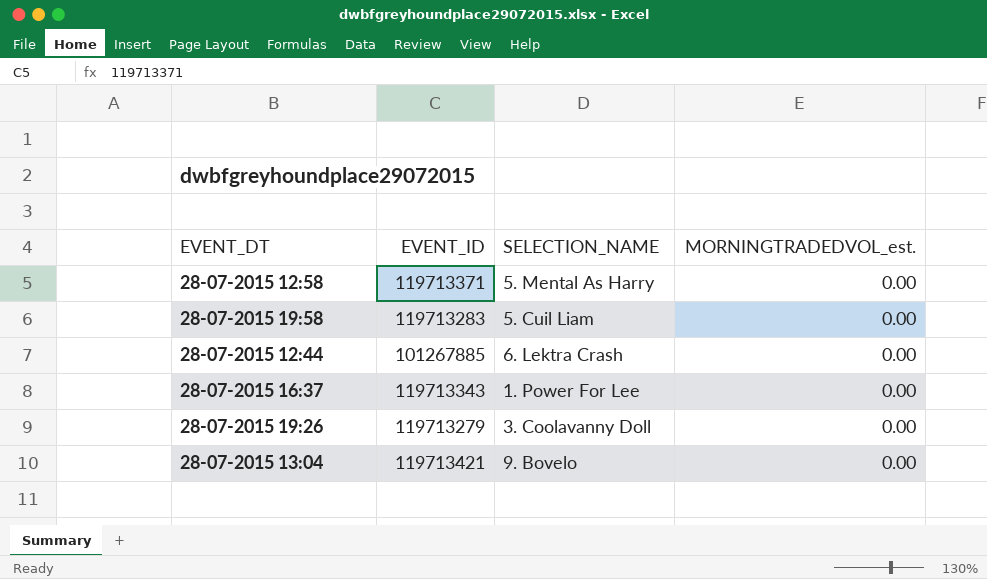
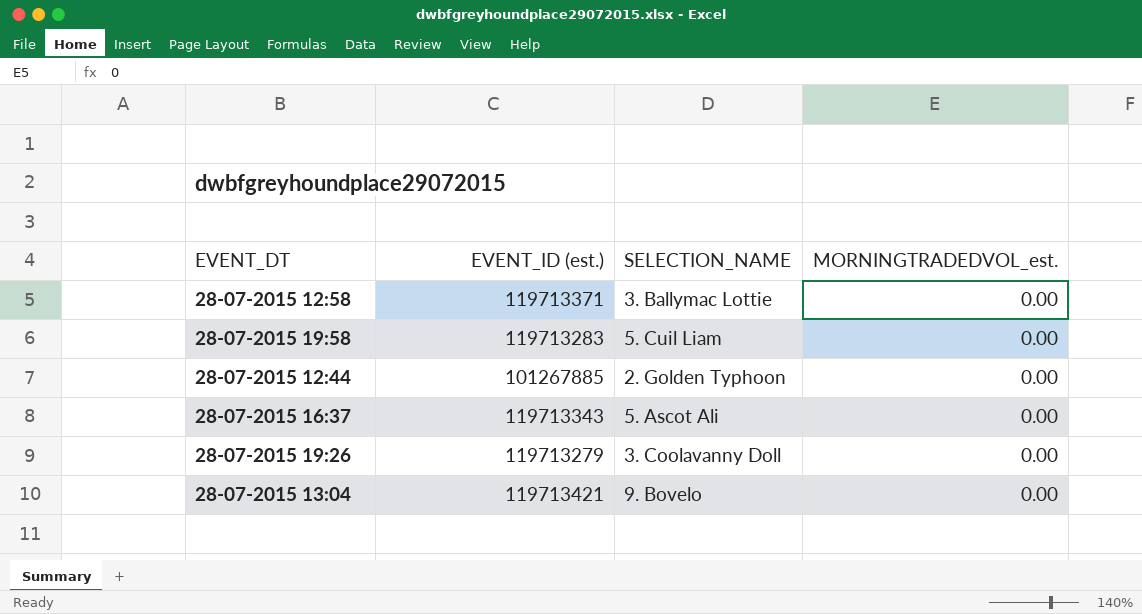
column name: EVENT_ID -> EVENT_ID (est.)
28-07-2015 12:58 | SELECTION_NAME: 5. Mental As Harry -> 3. Ballymac Lottie
28-07-2015 12:44 | SELECTION_NAME: 6. Lektra Crash -> 2. Golden Typhoon
28-07-2015 16:37 | SELECTION_NAME: 1. Power For Lee -> 5. Ascot Ali

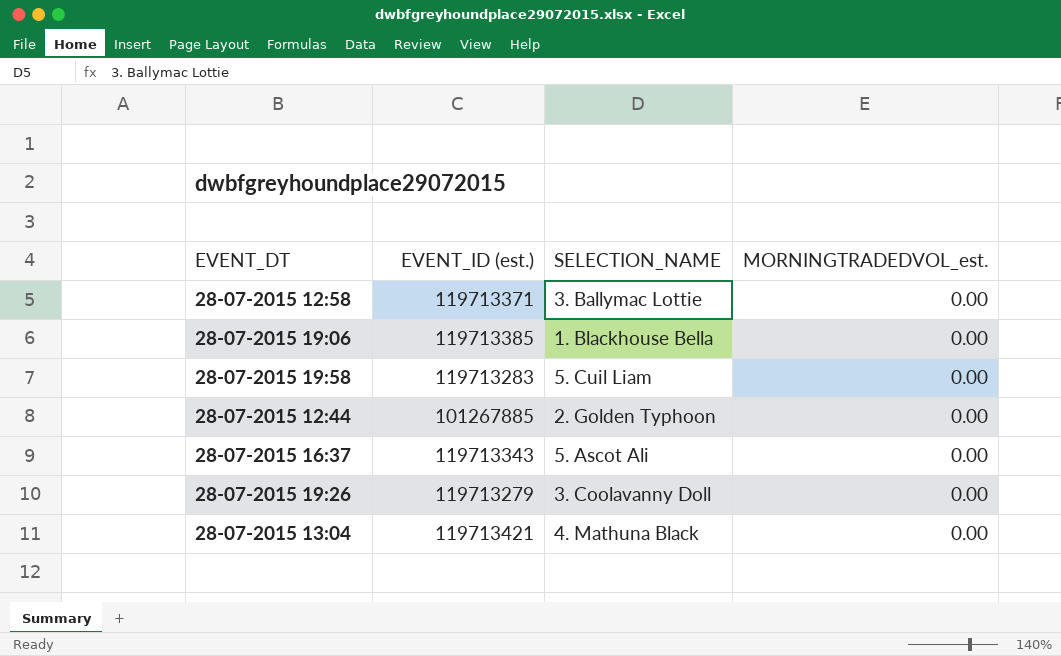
row 28-07-2015 19:06: none -> 119713385 | 1. Blackhouse Bella | 0.00
28-07-2015 13:04 | SELECTION_NAME: 9. Bovelo -> 4. Mathuna Black

